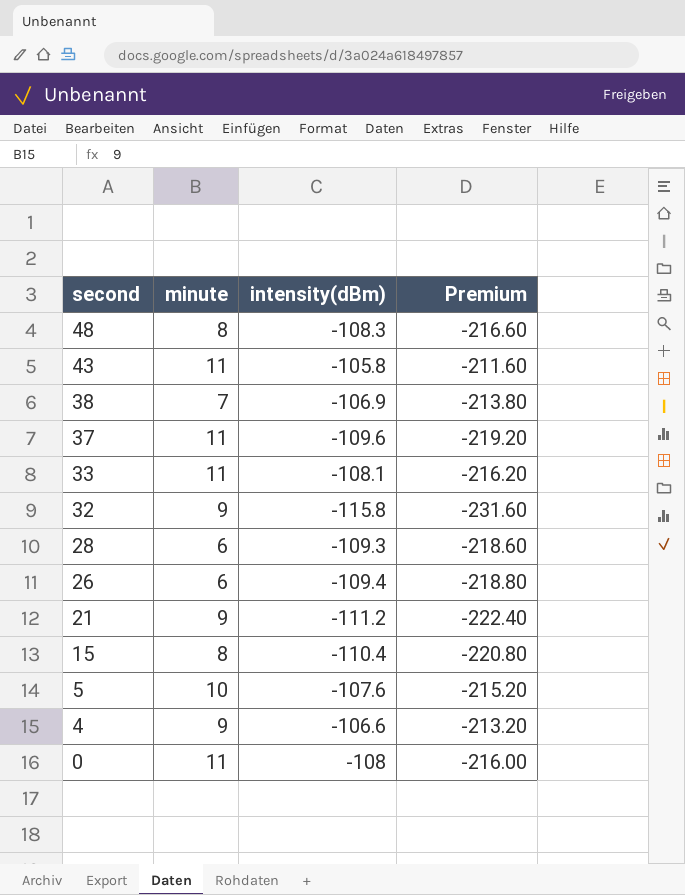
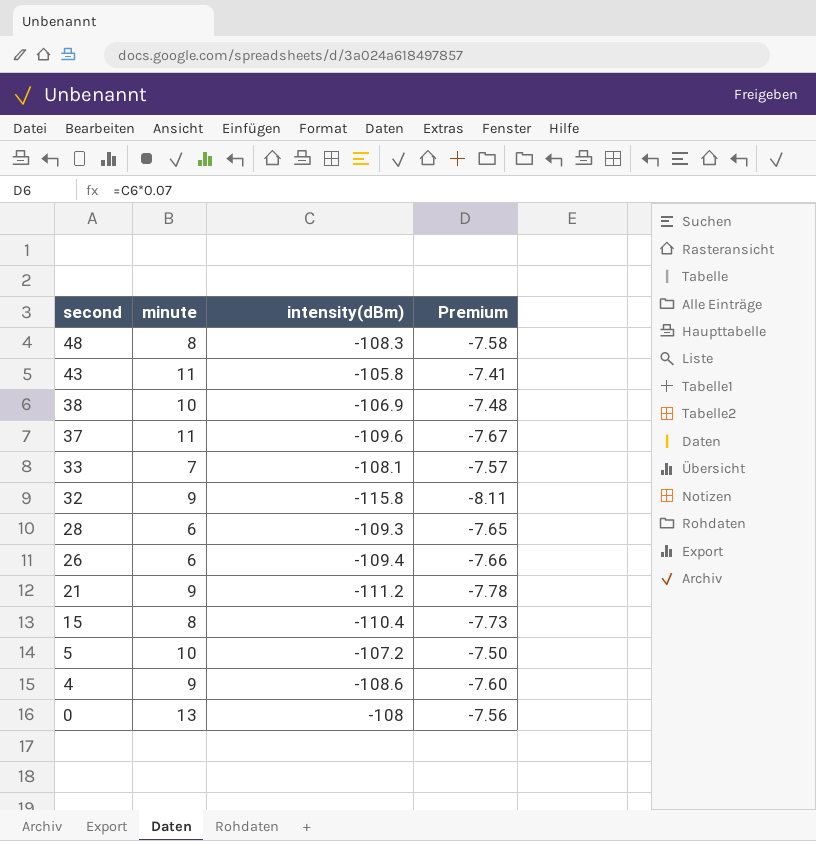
column Premium | formula: [intensity(dBm)] * 2 -> [intensity(dBm)] * 0.07
38 | minute: 7 -> 10
33 | minute: 11 -> 7
5 | intensity(dBm): -107.6 -> -107.2
4 | intensity(dBm): -106.6 -> -108.6
0 | minute: 11 -> 13

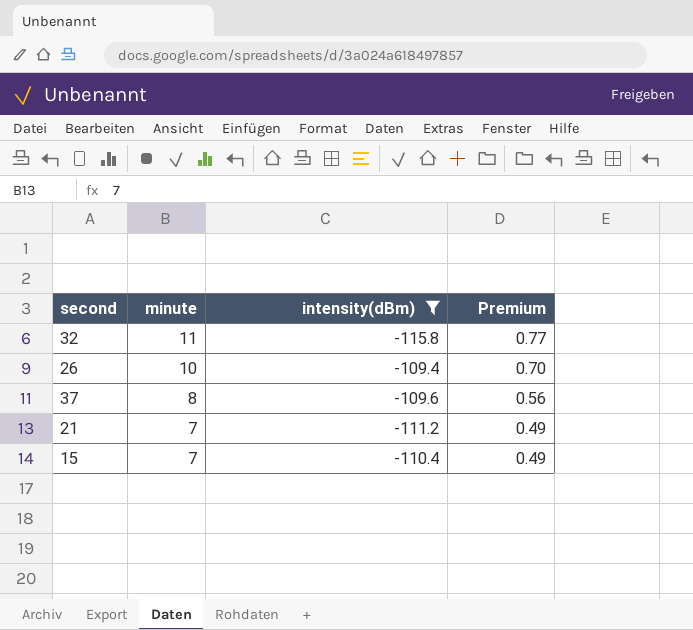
filter: none -> intensity(dBm) <= -109.4
row order: second descending -> minute descending
column Premium | formula: [intensity(dBm)] * 0.07 -> [minute] * 0.07
32 | minute: 9 -> 11
26 | minute: 6 -> 10
37 | minute: 11 -> 8
21 | minute: 9 -> 7
15 | minute: 8 -> 7

